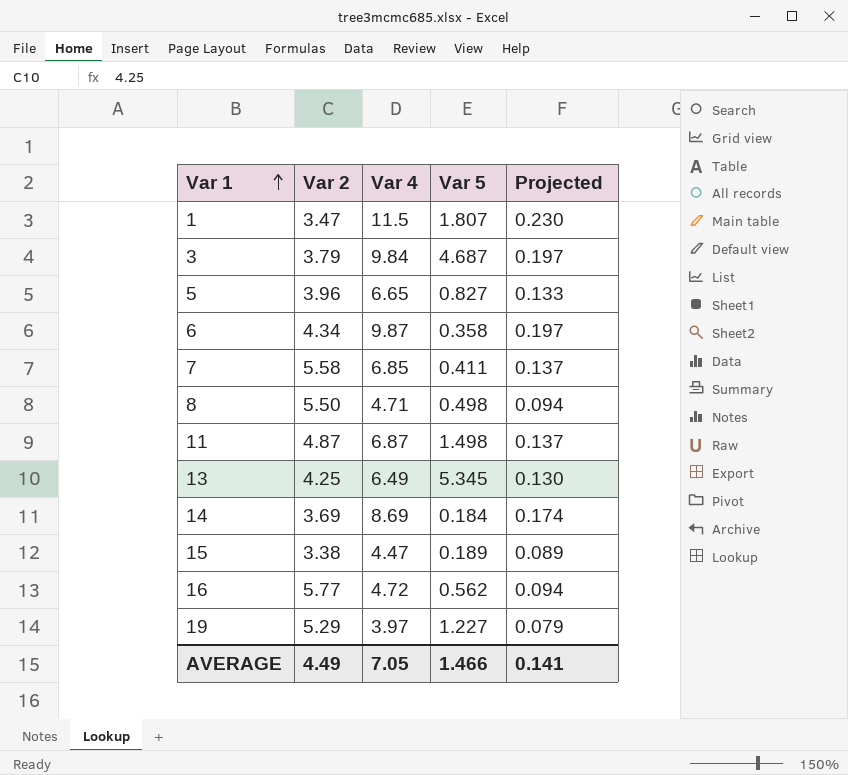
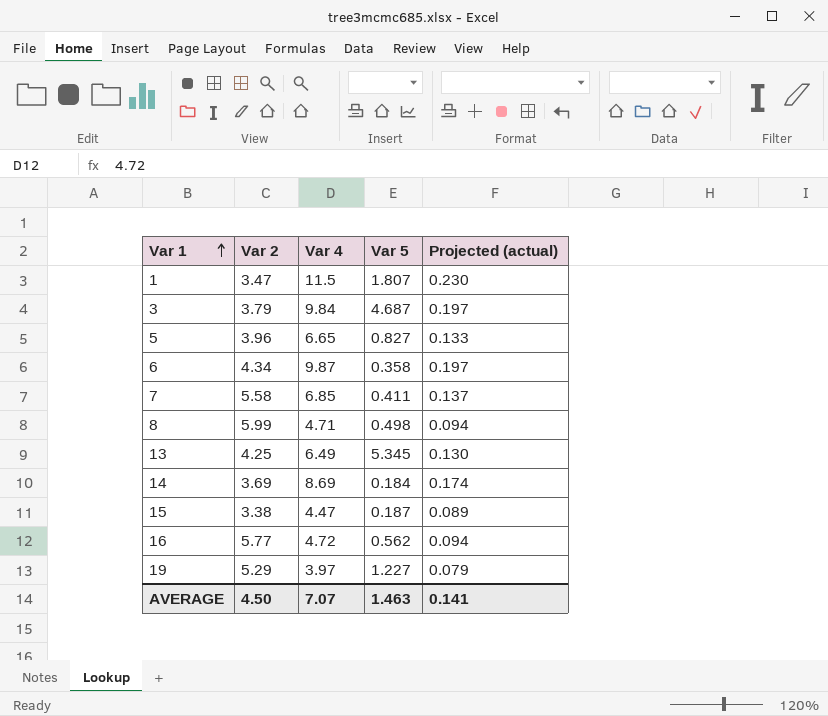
column name: Projected -> Projected (actual)
row 11: 4.87 | 6.87 | 1.498 | 0.137 -> none
8 | Var 2: 5.50 -> 5.99
15 | Var 5: 0.189 -> 0.187
AVERAGE | Var 2: 4.49 -> 4.50
AVERAGE | Var 4: 7.05 -> 7.07
AVERAGE | Var 5: 1.466 -> 1.463

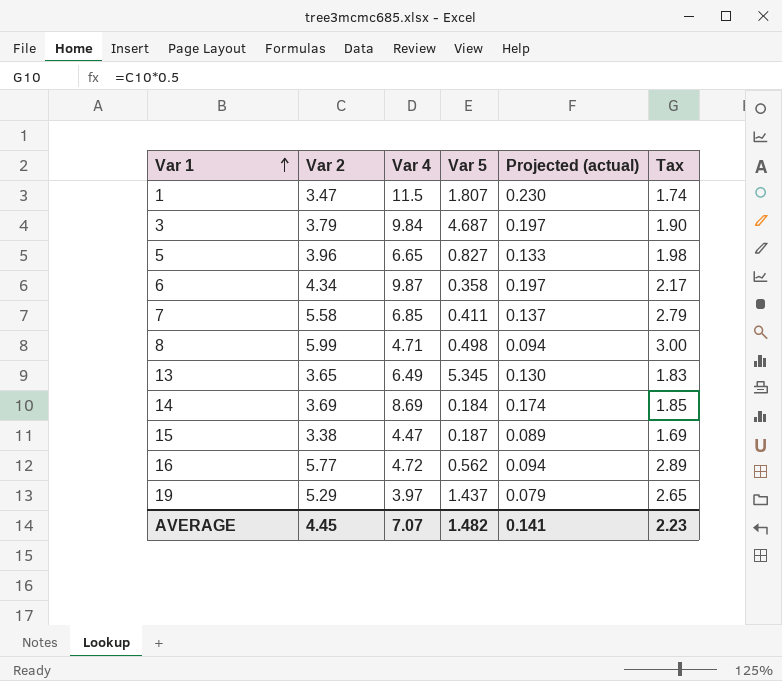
column Tax | formula: none -> [Var 2] * 0.5
13 | Var 2: 4.25 -> 3.65
19 | Var 5: 1.227 -> 1.437
AVERAGE | Var 2: 4.50 -> 4.45
AVERAGE | Var 5: 1.463 -> 1.482

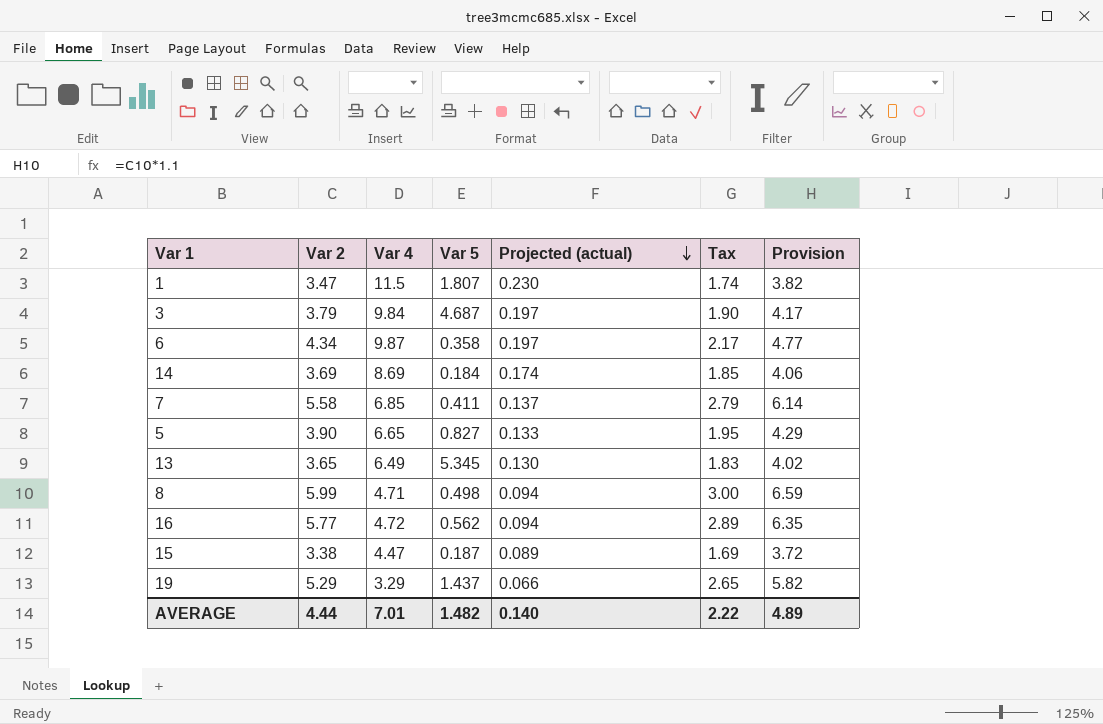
row order: Var 1 ascending -> Projected (actual) descending
column Provision | formula: none -> [Var 2] * 1.1
5 | Var 2: 3.96 -> 3.90
5 | Tax: 1.98 -> 1.95
19 | Var 4: 3.97 -> 3.29
19 | Projected (actual): 0.079 -> 0.066
AVERAGE | Var 2: 4.45 -> 4.44
AVERAGE | Var 4: 7.07 -> 7.01
AVERAGE | Projected (actual): 0.141 -> 0.140
AVERAGE | Tax: 2.23 -> 2.22

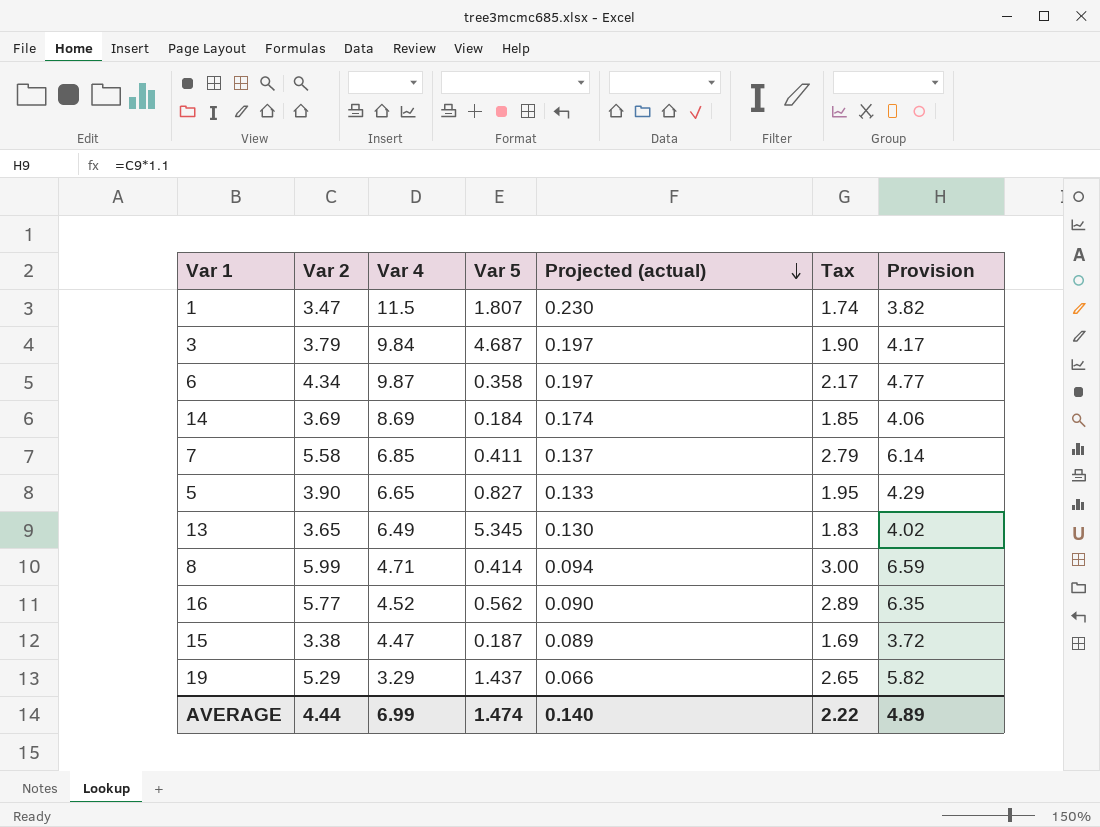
8 | Var 5: 0.498 -> 0.414
16 | Var 4: 4.72 -> 4.52
16 | Projected (actual): 0.094 -> 0.090
AVERAGE | Var 4: 7.01 -> 6.99
AVERAGE | Var 5: 1.482 -> 1.474

